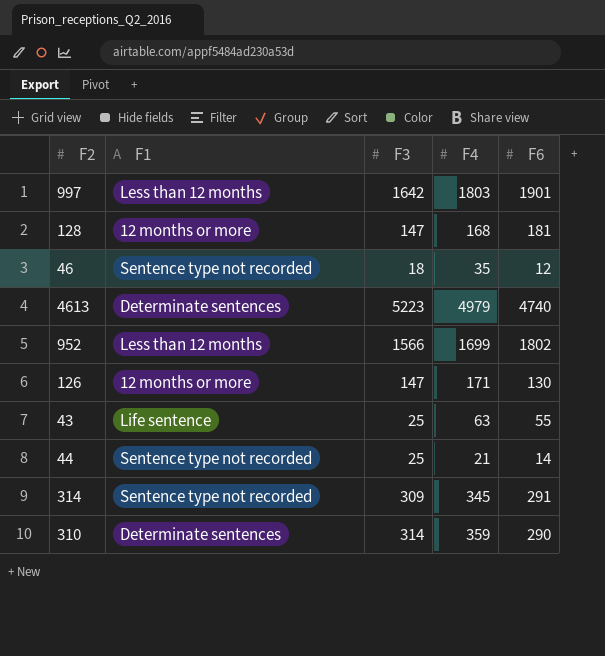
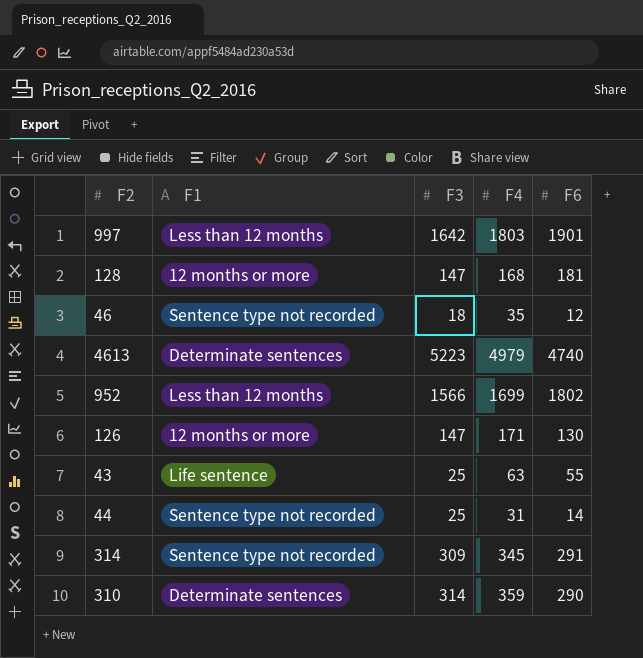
44 | F4: 21 -> 31

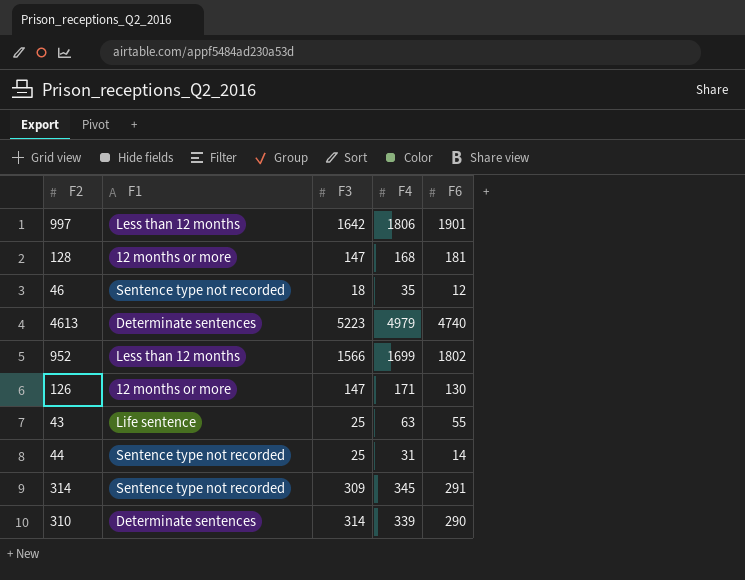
997 | F4: 1803 -> 1806
310 | F4: 359 -> 339

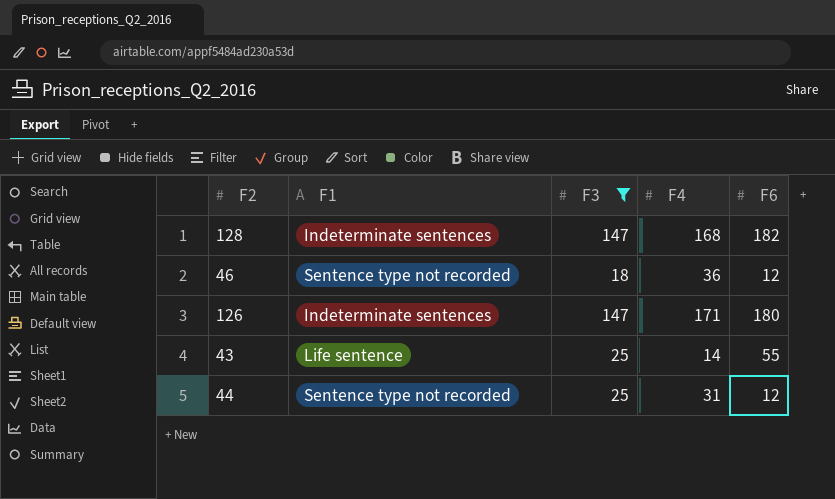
filter: none -> F3 <= 147
128 | F1: 12 months or more -> Indeterminate sentences
128 | F6: 181 -> 182
46 | F4: 35 -> 36
126 | F1: 12 months or more -> Indeterminate sentences
126 | F6: 130 -> 180
43 | F4: 63 -> 14
44 | F6: 14 -> 12

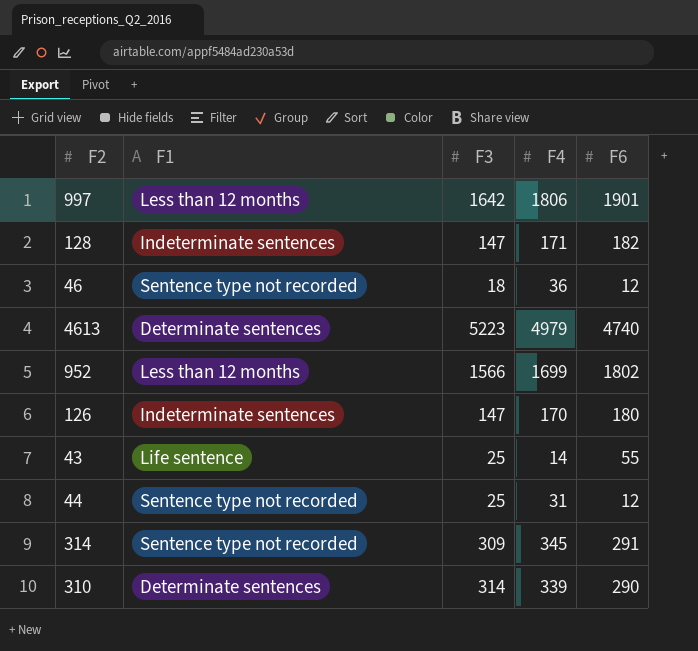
filter: F3 <= 147 -> none
128 | F4: 168 -> 171
126 | F4: 171 -> 170

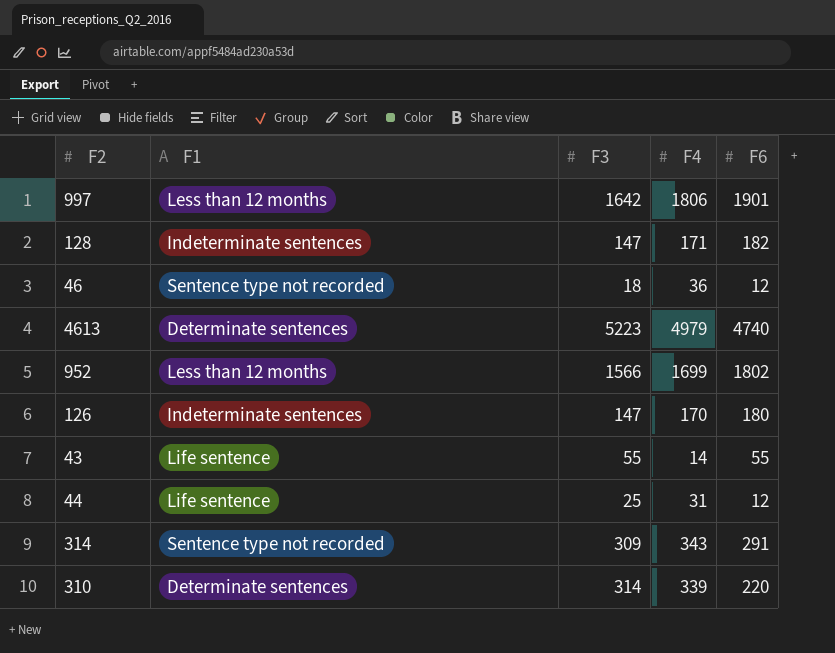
43 | F3: 25 -> 55
44 | F1: Sentence type not recorded -> Life sentence
314 | F4: 345 -> 343
310 | F6: 290 -> 220

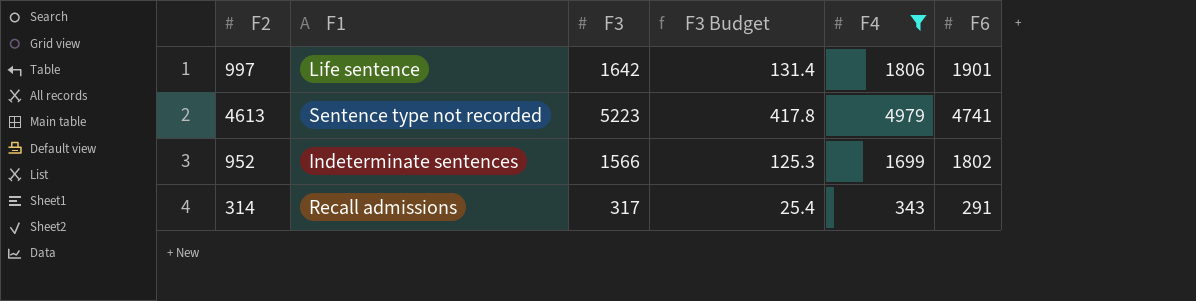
filter: none -> F4 >= 343
column F3 Budget | formula: none -> [F3] * 0.08
997 | F1: Less than 12 months -> Life sentence
4613 | F1: Determinate sentences -> Sentence type not recorded
4613 | F6: 4740 -> 4741
952 | F1: Less than 12 months -> Indeterminate sentences
314 | F1: Sentence type not recorded -> Recall admissions
314 | F3: 309 -> 317

